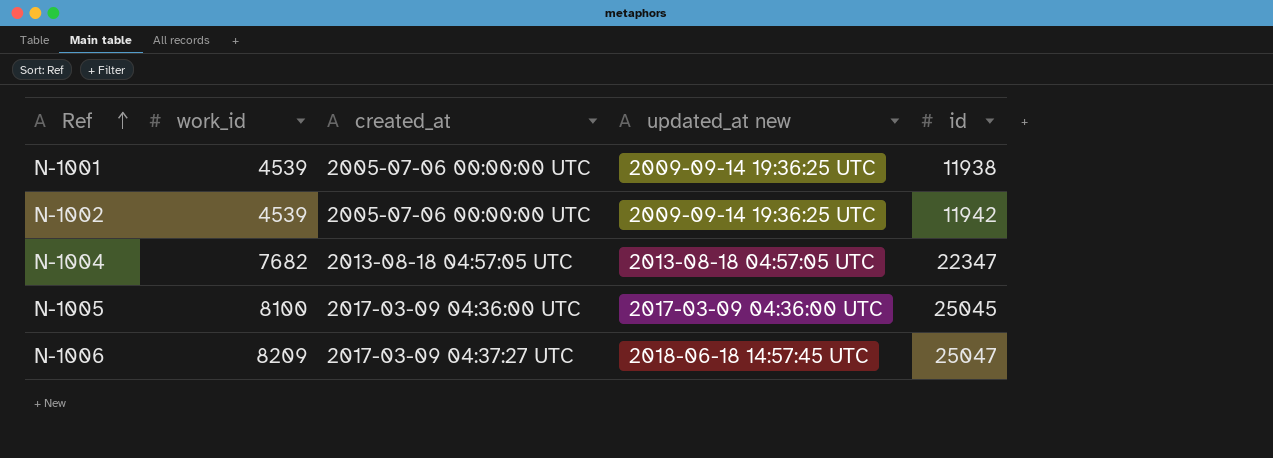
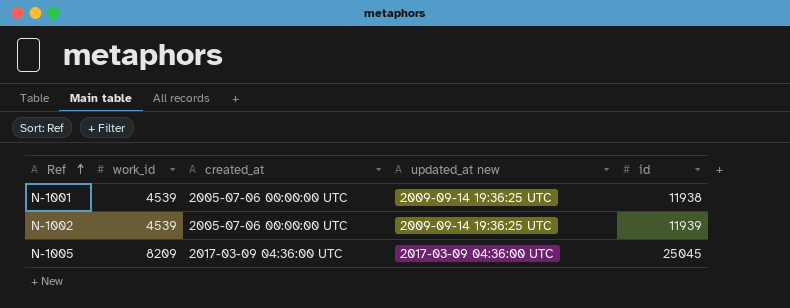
row N-1004: 7682 | 2013-08-18 04:57:05 UTC | 2013-08-18 04:57:05 UTC | 22347 -> none
row N-1006: 8209 | 2017-03-09 04:37:27 UTC | 2018-06-18 14:57:45 UTC | 25047 -> none
N-1002 | id: 11942 -> 11939
N-1005 | work_id: 8100 -> 8209

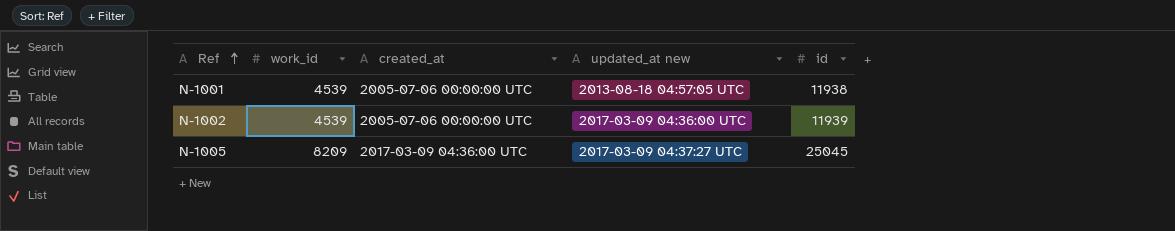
N-1001 | updated_at new: 2009-09-14 19:36:25 UTC -> 2013-08-18 04:57:05 UTC
N-1002 | updated_at new: 2009-09-14 19:36:25 UTC -> 2017-03-09 04:36:00 UTC
N-1005 | updated_at new: 2017-03-09 04:36:00 UTC -> 2017-03-09 04:37:27 UTC

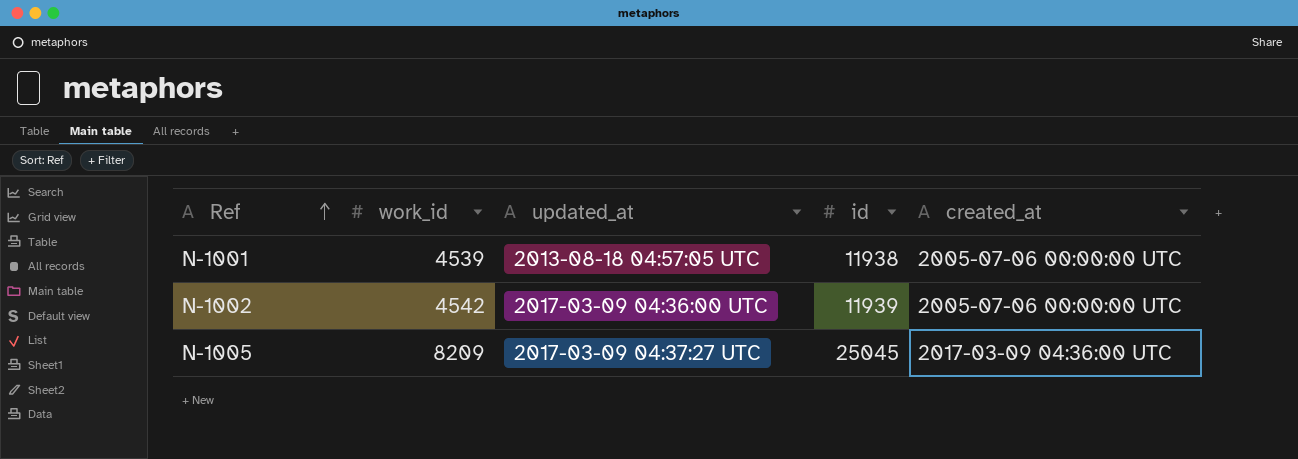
column name: updated_at new -> updated_at
column created_at | position: 3 -> 5
N-1002 | work_id: 4539 -> 4542

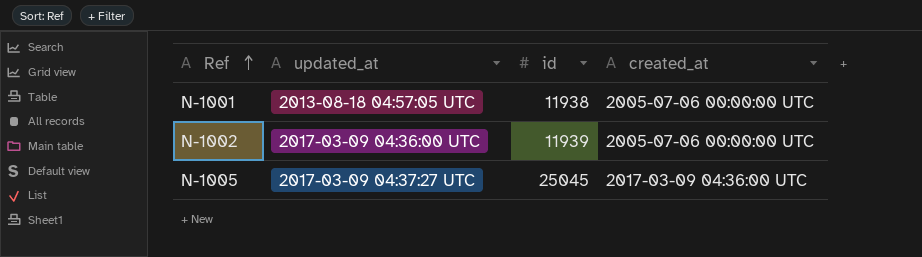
column work_id | position: 2 -> none

